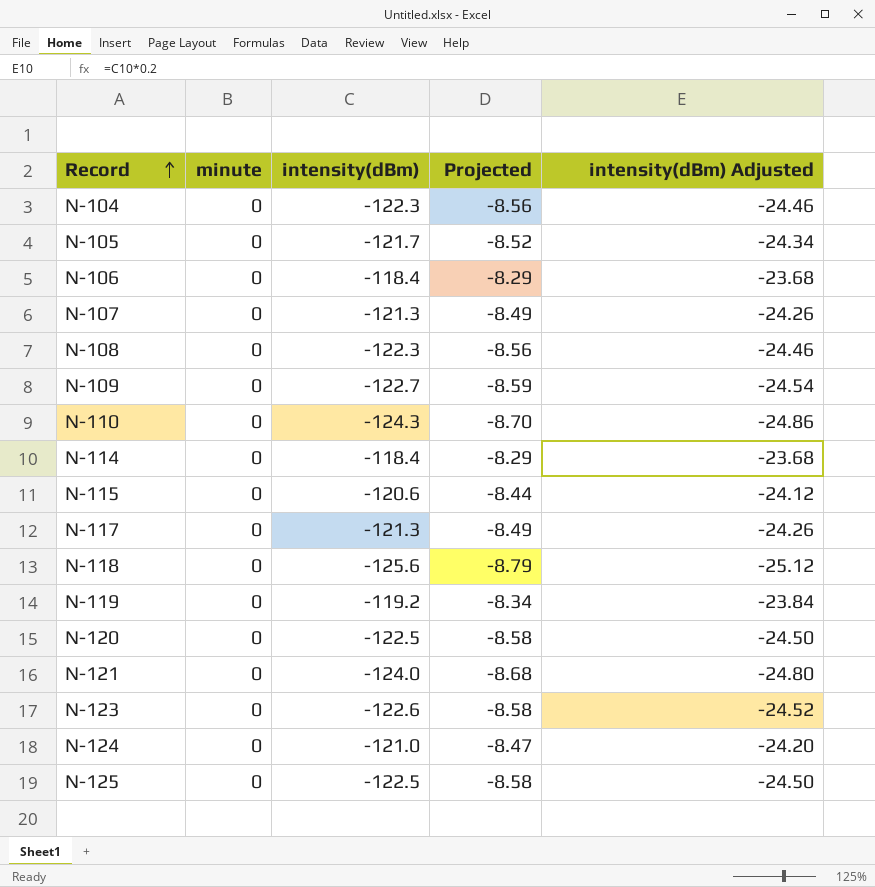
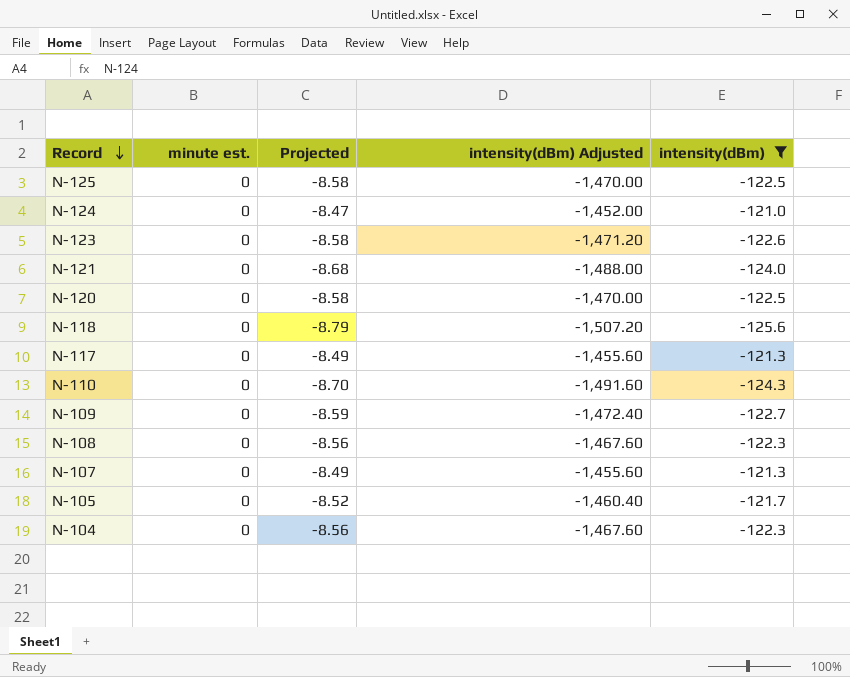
filter: none -> intensity(dBm) <= -121.0
row order: Record ascending -> Record descending
column name: minute -> minute est.
column intensity(dBm) Adjusted | formula: [intensity(dBm)] * 0.2 -> [intensity(dBm)] * 12
column intensity(dBm) | position: 3 -> 5

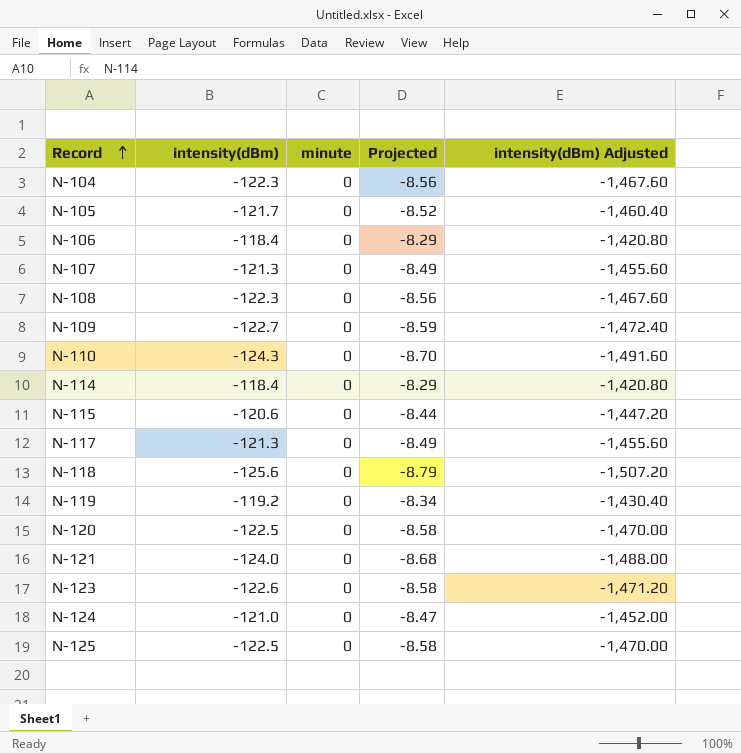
filter: intensity(dBm) <= -121.0 -> none
row order: Record descending -> Record ascending
column intensity(dBm) | position: 5 -> 2
column name: minute est. -> minute

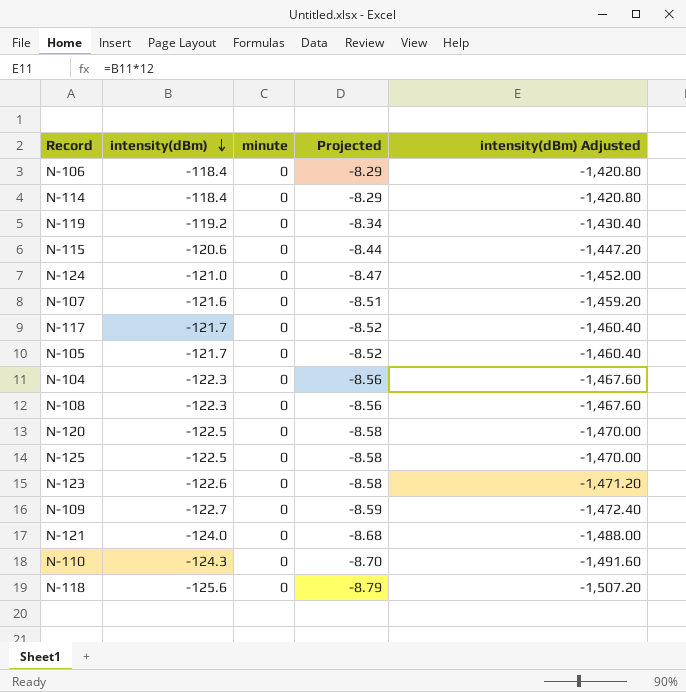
row order: Record ascending -> intensity(dBm) descending
N-107 | intensity(dBm): -121.3 -> -121.6
N-107 | Projected: -8.49 -> -8.51
N-107 | intensity(dBm) Adjusted: -1,455.60 -> -1,459.20
N-117 | intensity(dBm): -121.3 -> -121.7
N-117 | Projected: -8.49 -> -8.52
N-117 | intensity(dBm) Adjusted: -1,455.60 -> -1,460.40

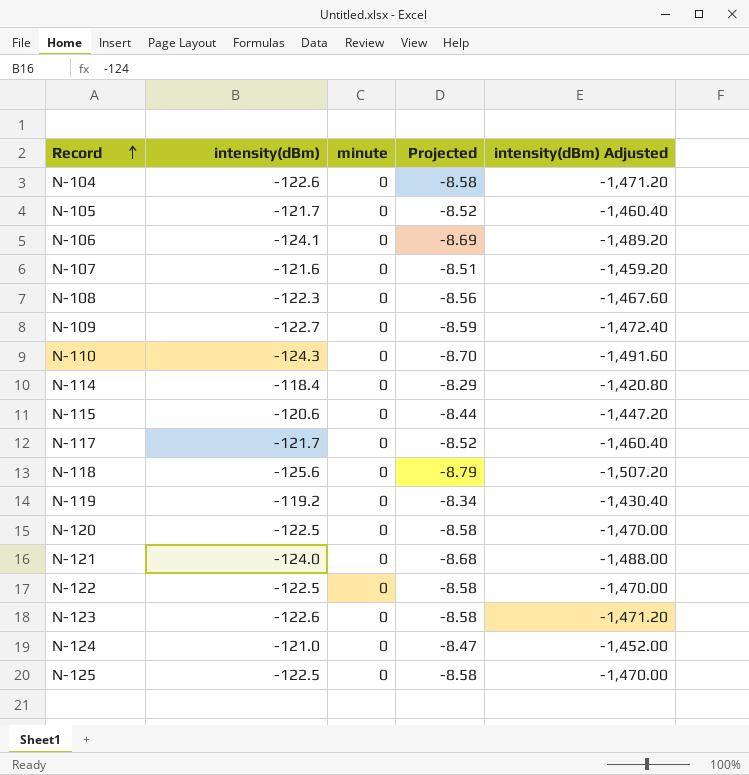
row order: intensity(dBm) descending -> Record ascending
N-104 | intensity(dBm): -122.3 -> -122.6
N-104 | Projected: -8.56 -> -8.58
N-104 | intensity(dBm) Adjusted: -1,467.60 -> -1,471.20
N-106 | intensity(dBm): -118.4 -> -124.1
N-106 | Projected: -8.29 -> -8.69
N-106 | intensity(dBm) Adjusted: -1,420.80 -> -1,489.20
row N-122: none -> -122.5 | 0 | -8.58 | -1,470.00

